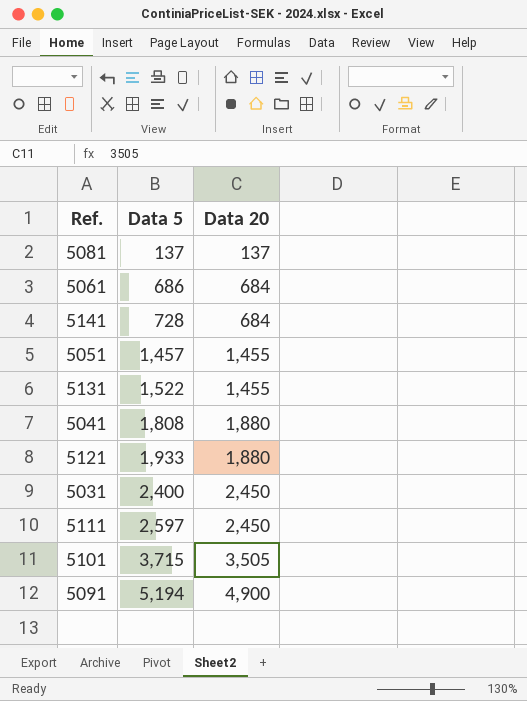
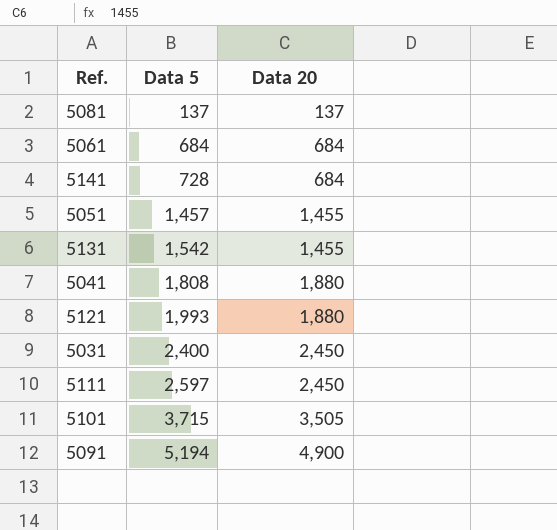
5061 | Data 5: 686 -> 684
5131 | Data 5: 1,522 -> 1,542
5121 | Data 5: 1,933 -> 1,993

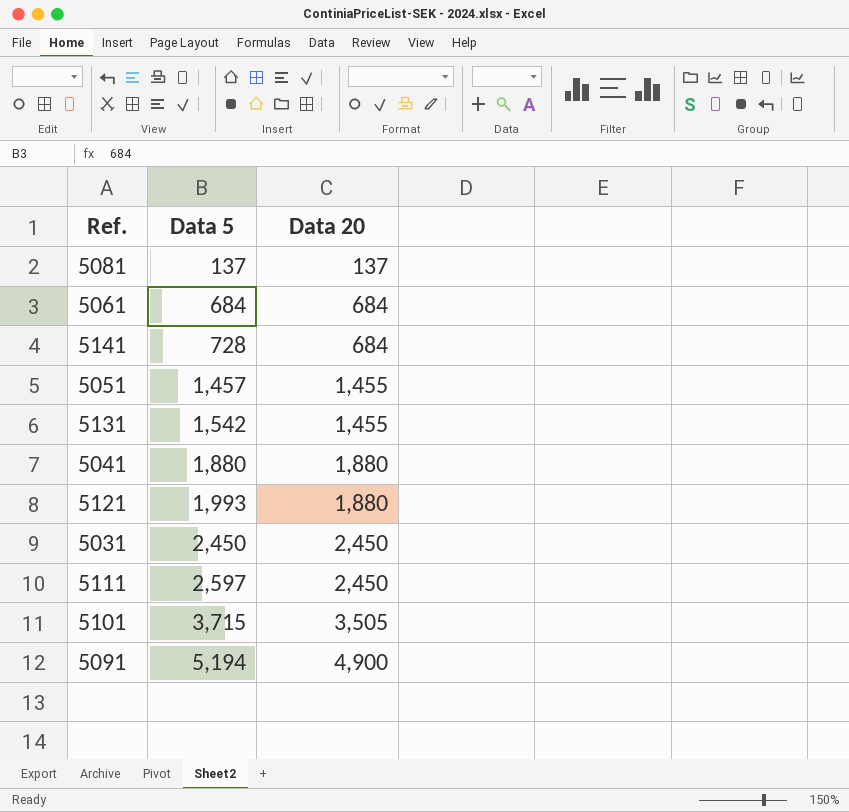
5041 | Data 5: 1,808 -> 1,880
5031 | Data 5: 2,400 -> 2,450

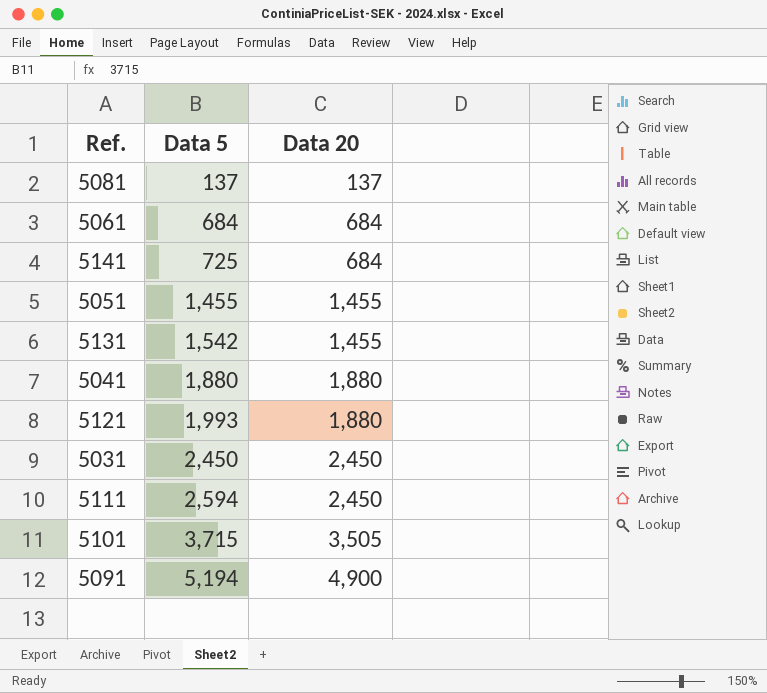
5141 | Data 5: 728 -> 725
5051 | Data 5: 1,457 -> 1,455
5111 | Data 5: 2,597 -> 2,594

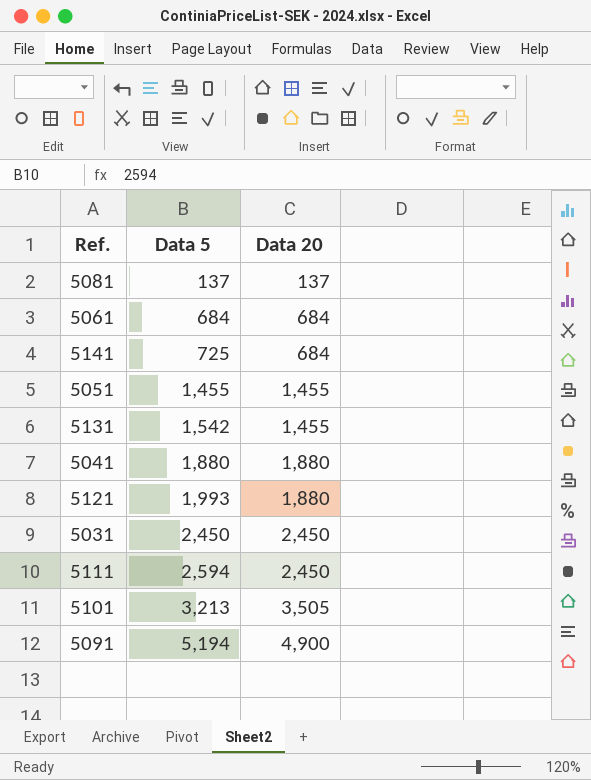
5101 | Data 5: 3,715 -> 3,213

